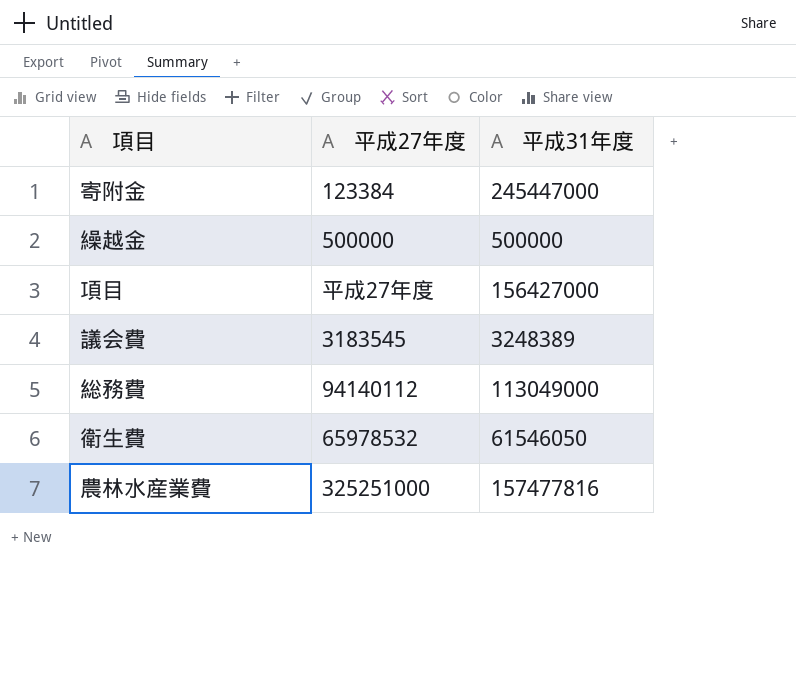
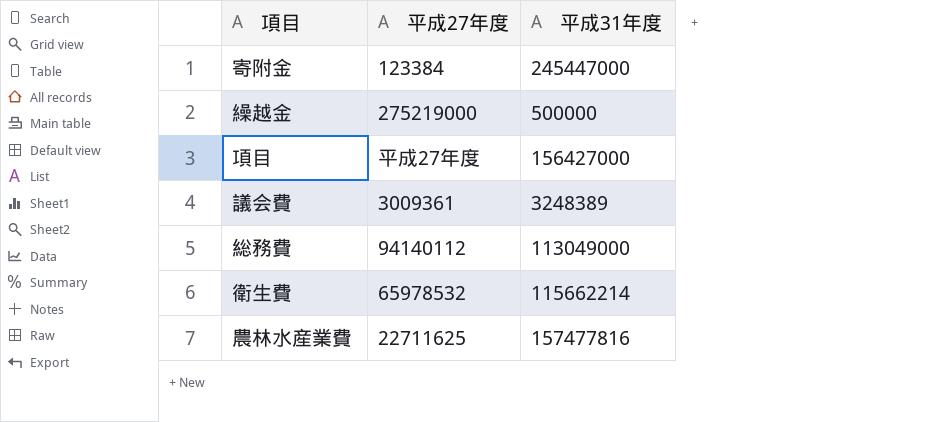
繰越金 | 平成27年度: 500000 -> 275219000
議会費 | 平成27年度: 3183545 -> 3009361
衛生費 | 平成31年度: 61546050 -> 115662214
農林水産業費 | 平成27年度: 325251000 -> 22711625

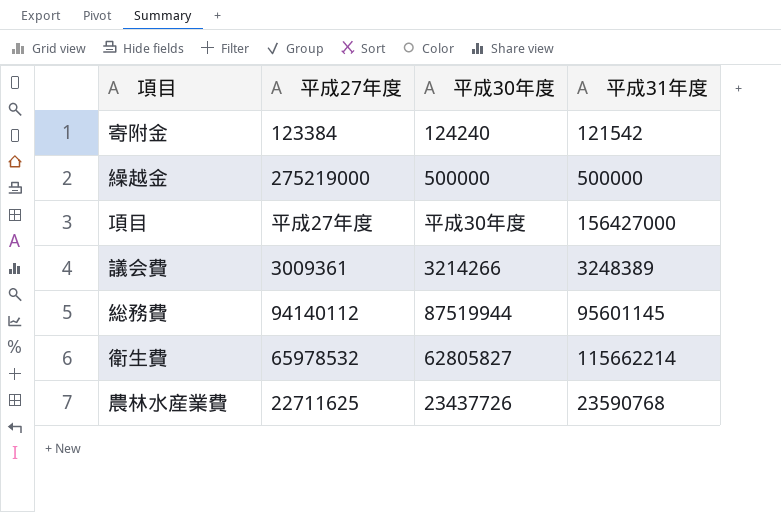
column 平成30年度 | position: none -> 3
寄附金 | 平成31年度: 245447000 -> 121542
総務費 | 平成31年度: 113049000 -> 95601145
農林水産業費 | 平成31年度: 157477816 -> 23590768

